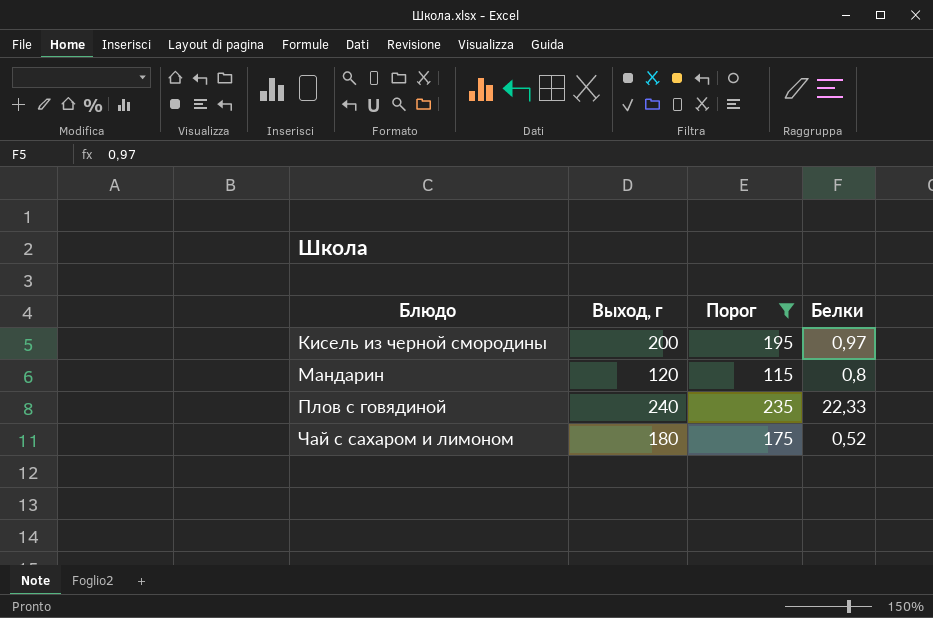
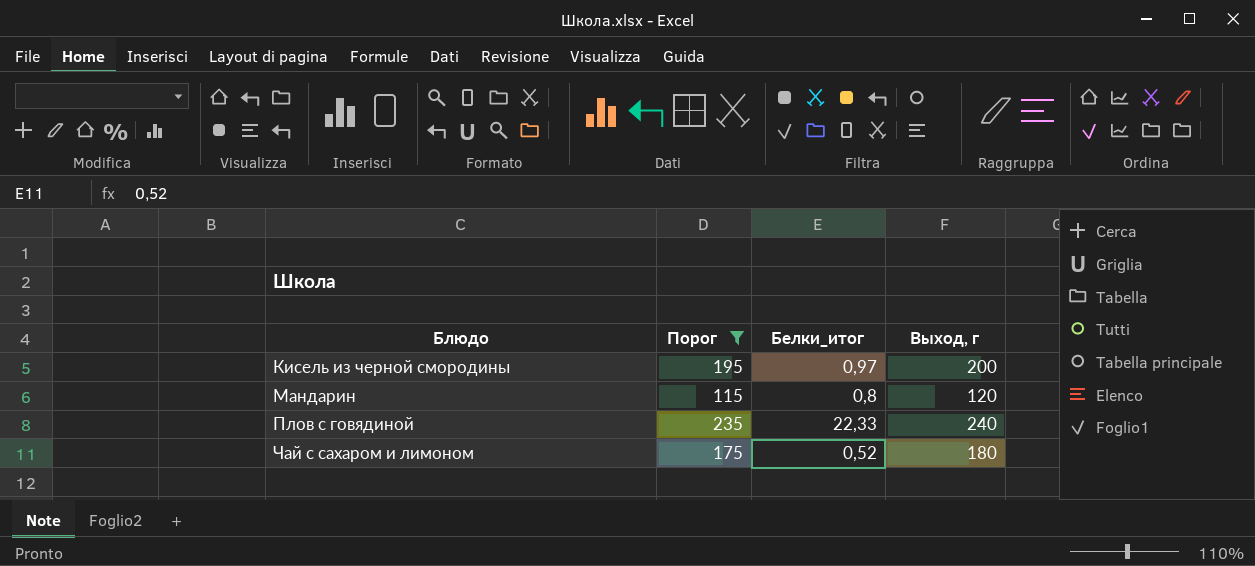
column name: Белки -> Белки_итог
column Выход, г | position: 2 -> 4

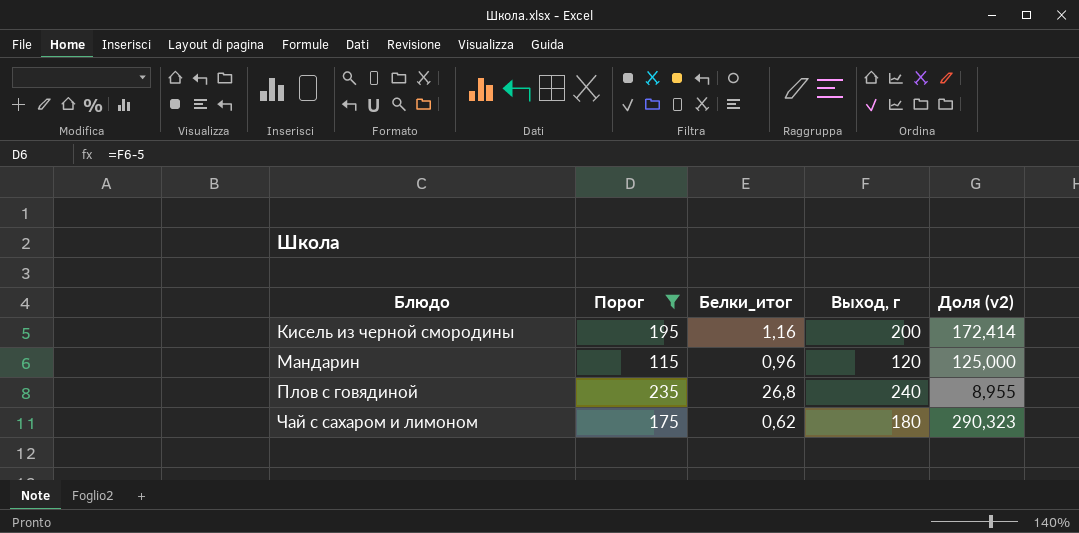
column Доля (v2) | formula: none -> [Выход, г] / [Белки_итог]
Кисель из черной смородины | Белки_итог: 0,97 -> 1,16
Мандарин | Белки_итог: 0,8 -> 0,96
Плов с говядиной | Белки_итог: 22,33 -> 26,8
Чай с сахаром и лимоном | Белки_итог: 0,52 -> 0,62

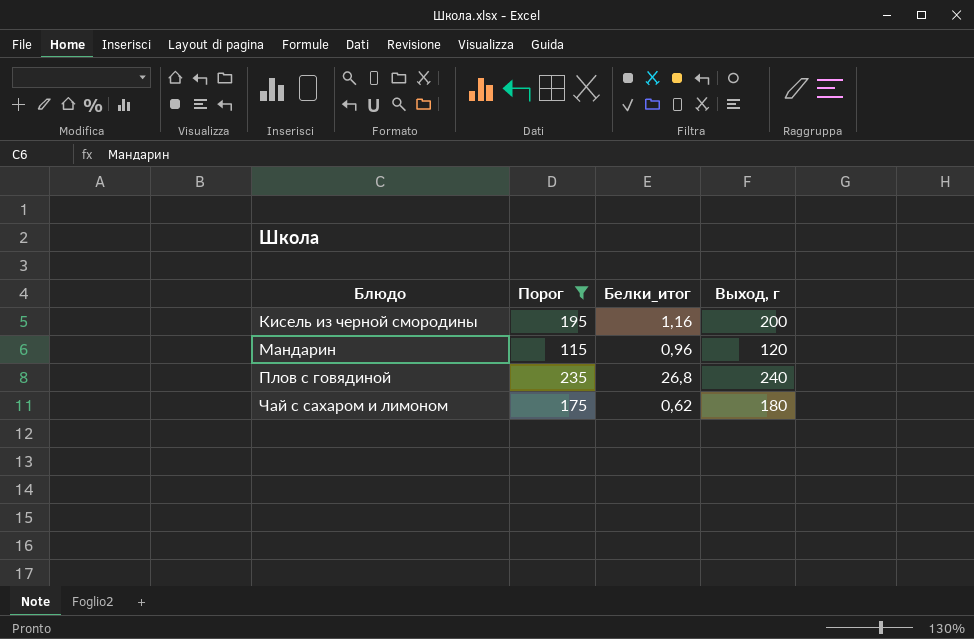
column Доля (v2) | formula: [Выход, г] / [Белки_итог] -> none

